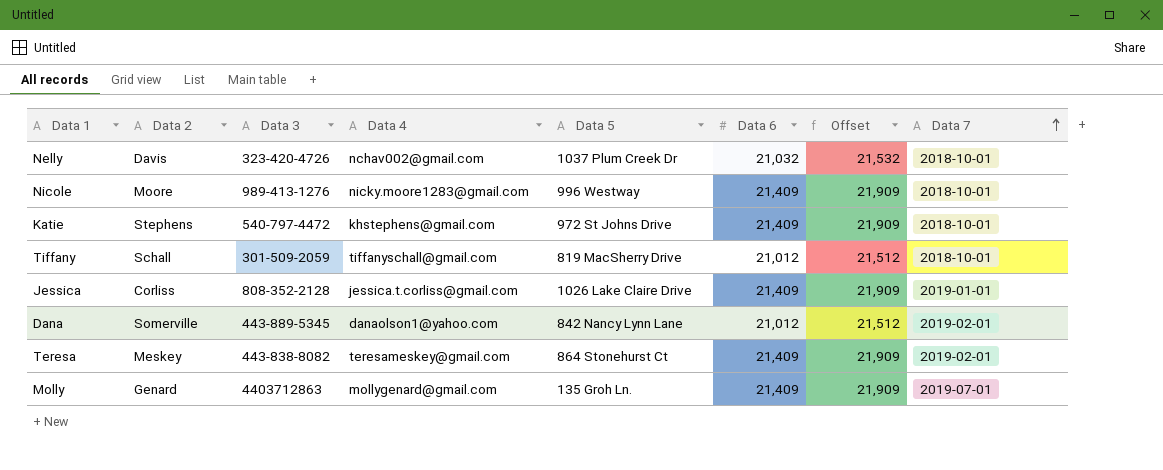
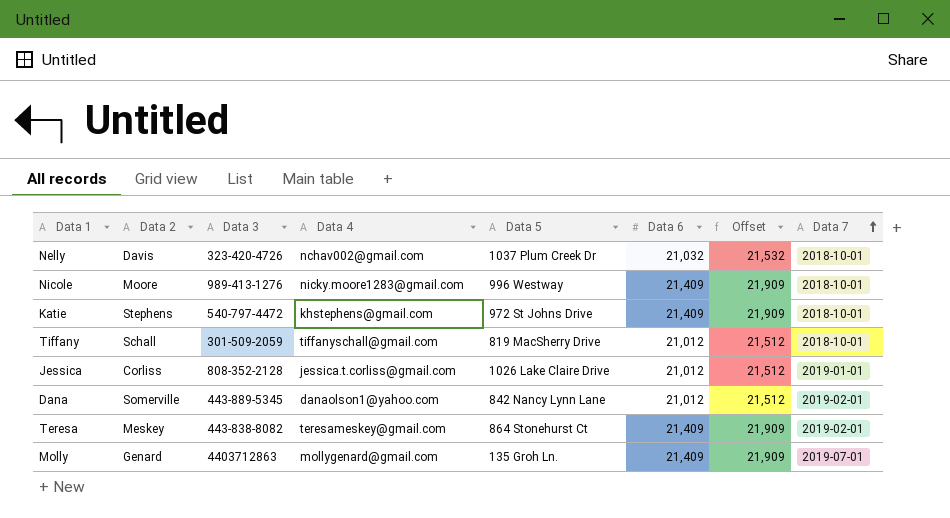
Jessica | Data 6: 21,409 -> 21,012
Jessica | Offset: 21,909 -> 21,512

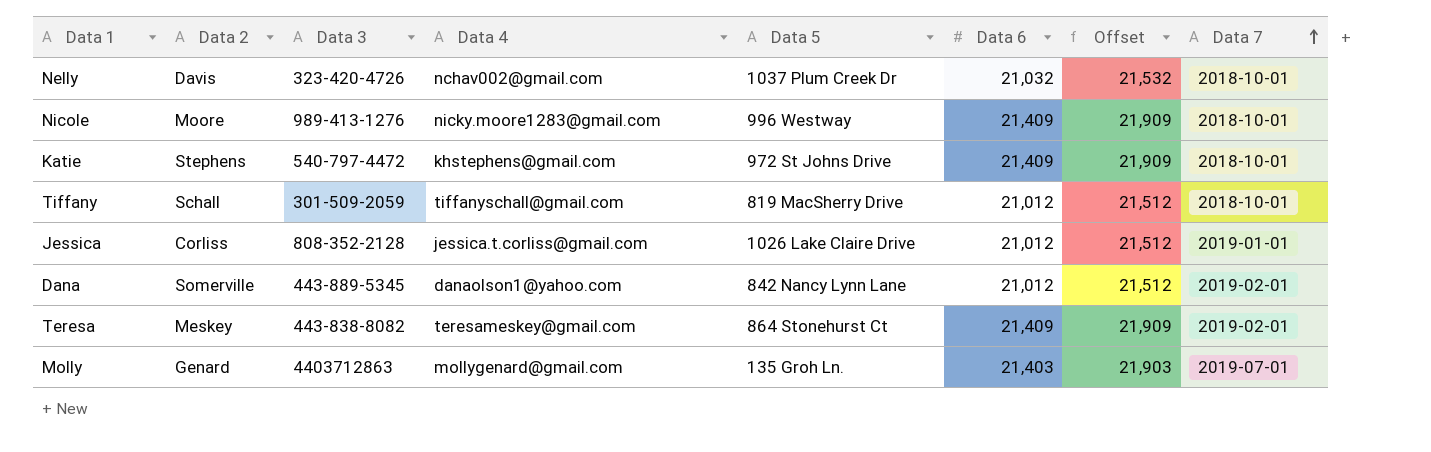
Molly | Data 6: 21,409 -> 21,403
Molly | Offset: 21,909 -> 21,903

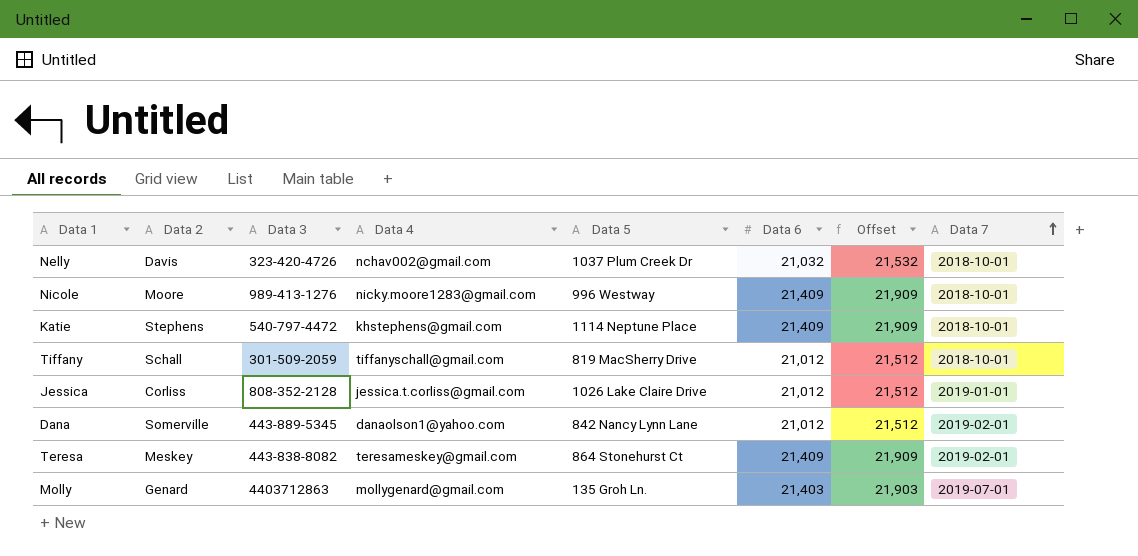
Katie | Data 5: 972 St Johns Drive -> 1114 Neptune Place

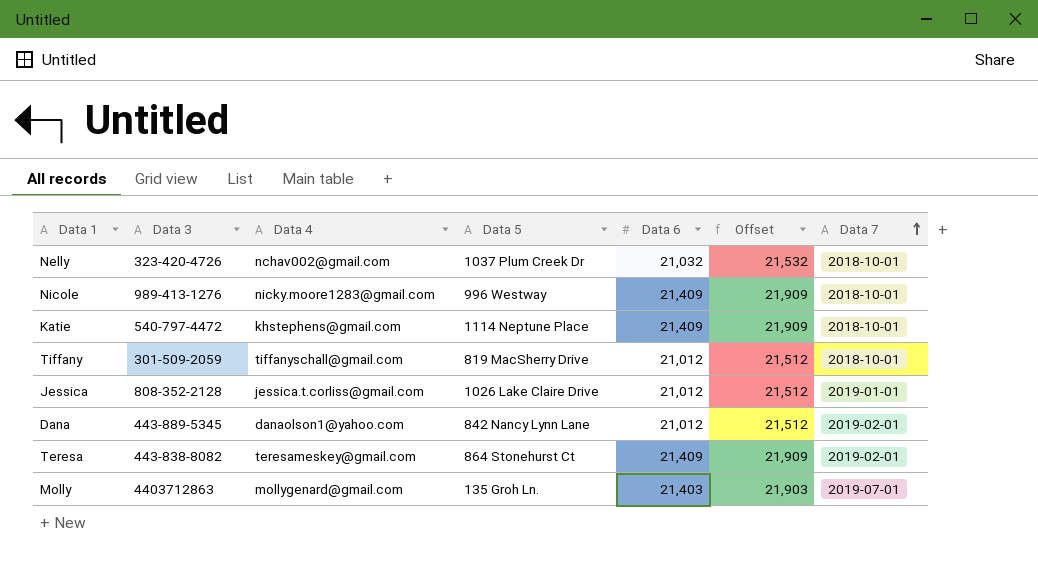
column Data 2 | position: 2 -> none

